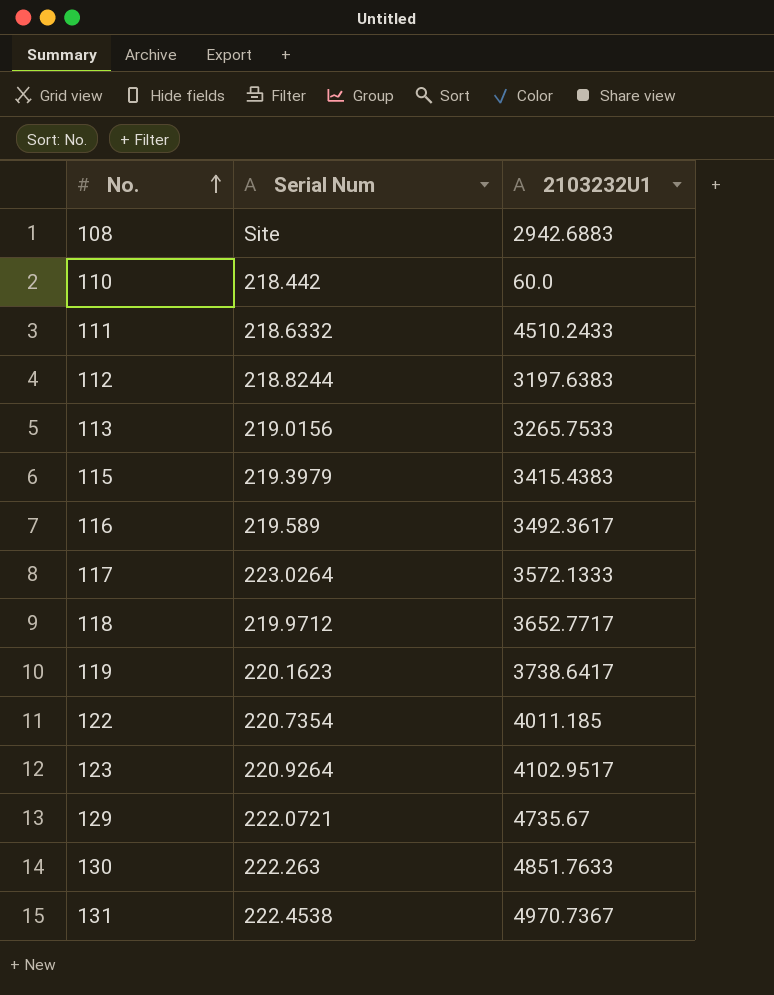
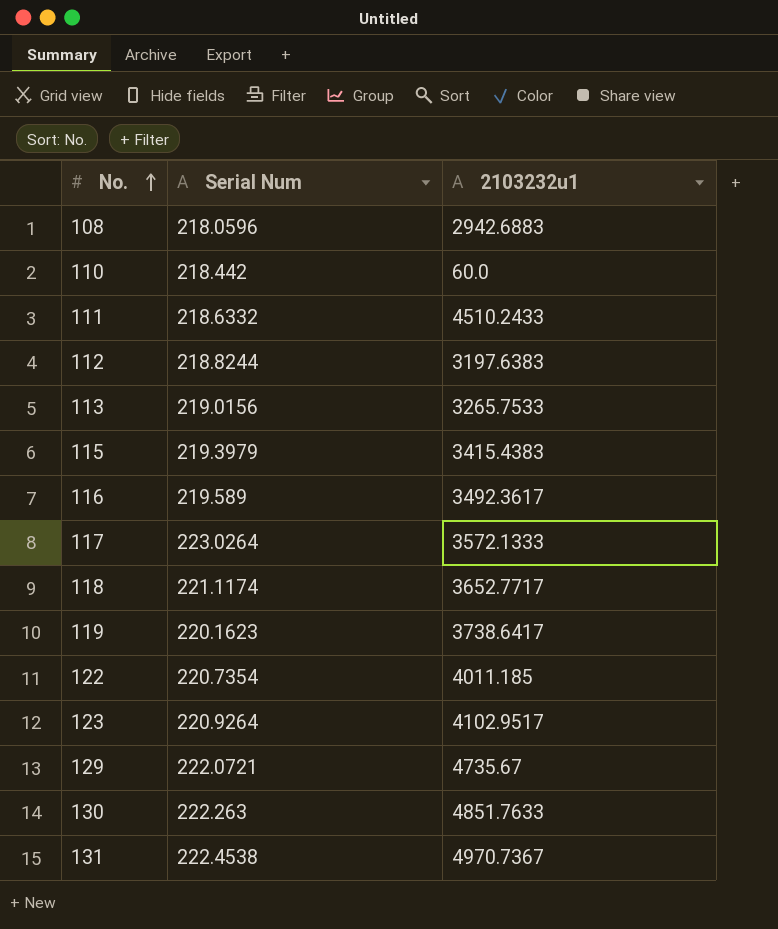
column name: 2103232U1 -> 2103232u1
108 | Serial Num: Site -> 218.0596
118 | Serial Num: 219.9712 -> 221.1174

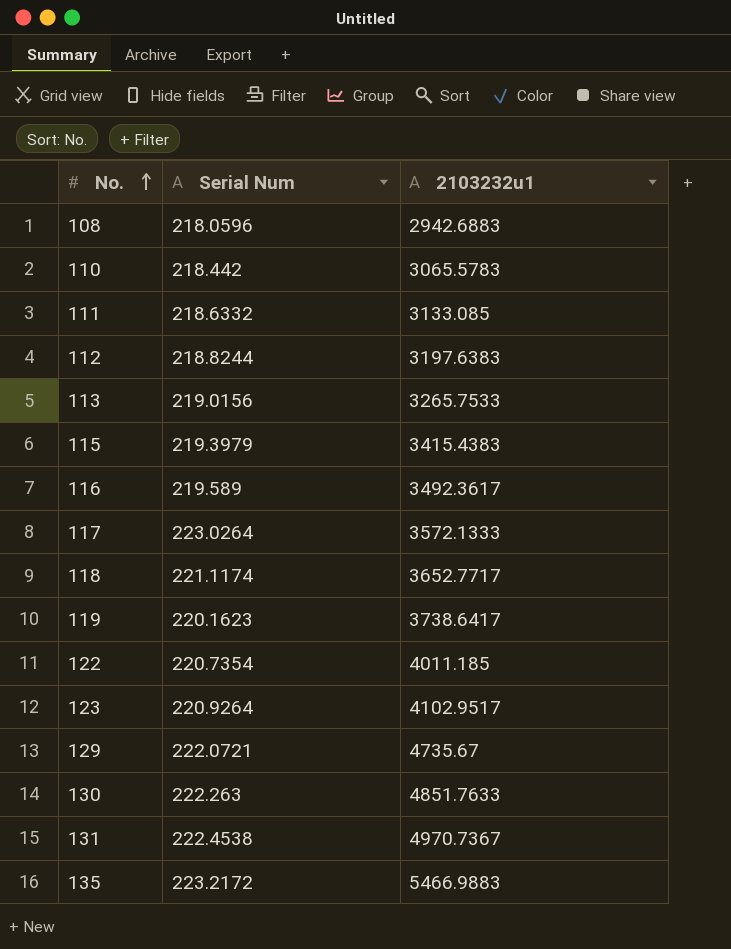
110 | 2103232u1: 60.0 -> 3065.5783
111 | 2103232u1: 4510.2433 -> 3133.085
row 135: none -> 223.2172 | 5466.9883

